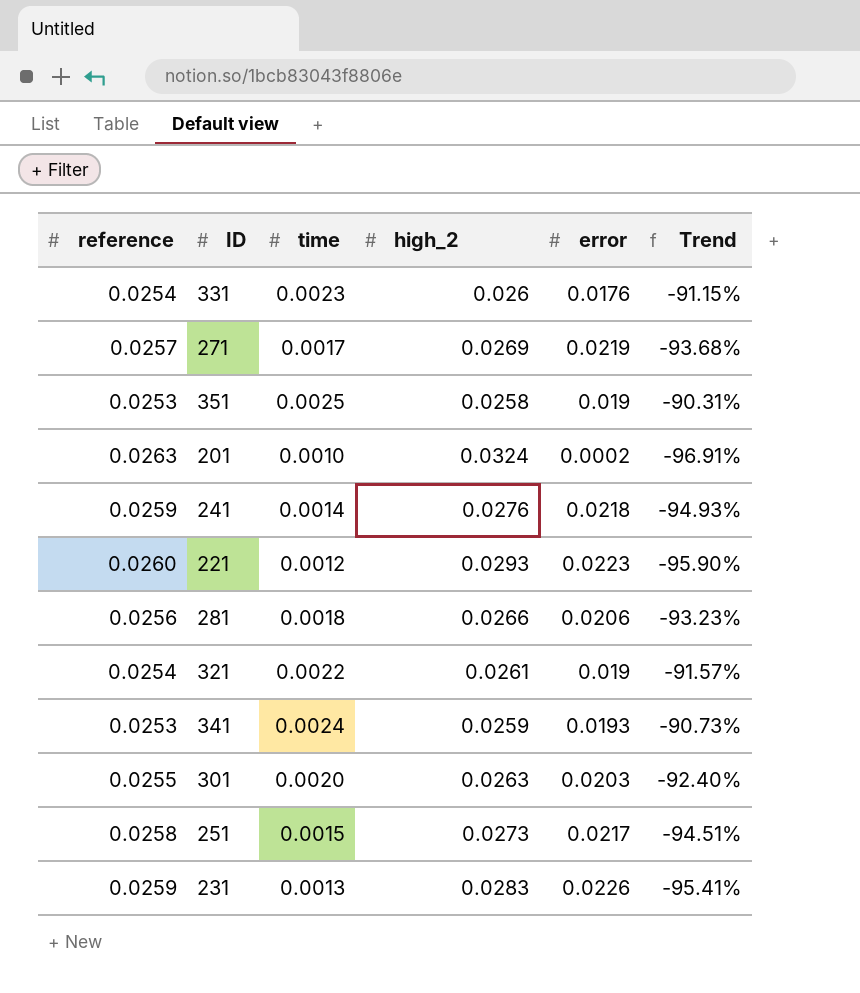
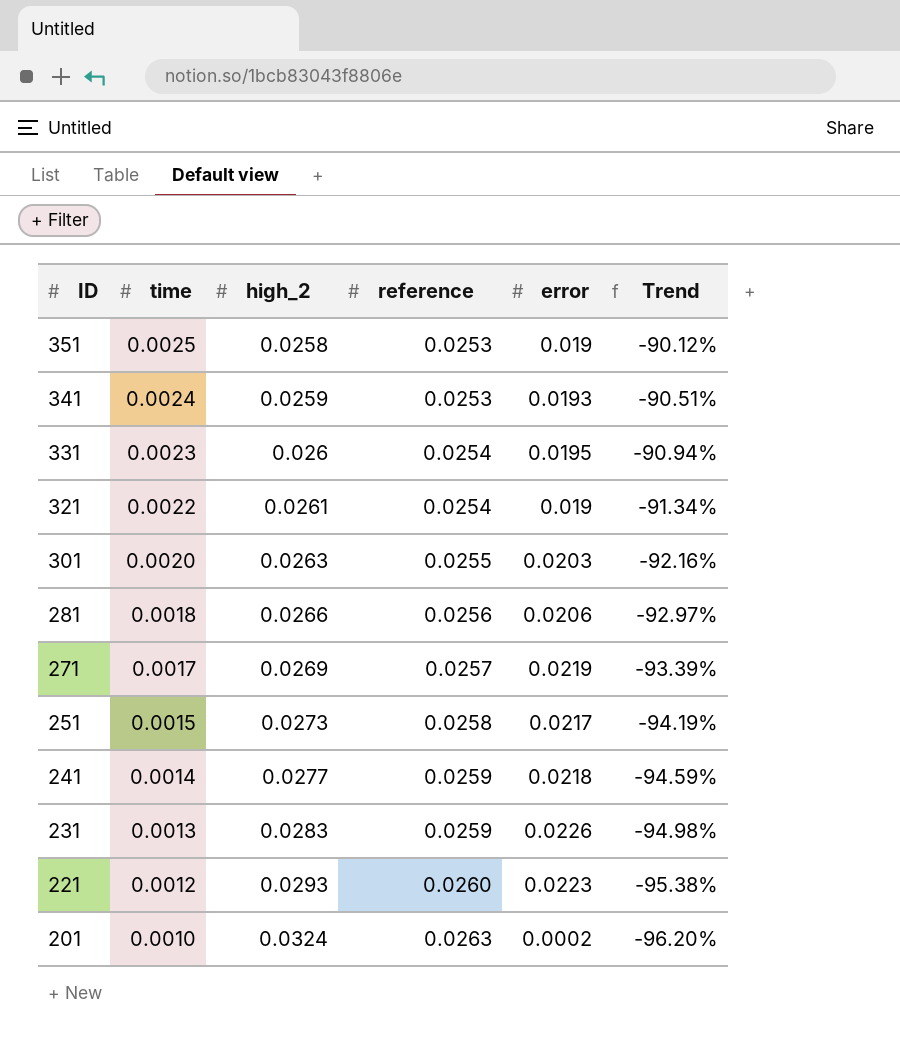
row order: none -> ID descending
column reference | position: 1 -> 4
column Trend | formula: ([time] - [high_2]) / [high_2] -> ([time] - [reference]) / [reference]
331 | error: 0.0176 -> 0.0195
241 | high_2: 0.0276 -> 0.0277

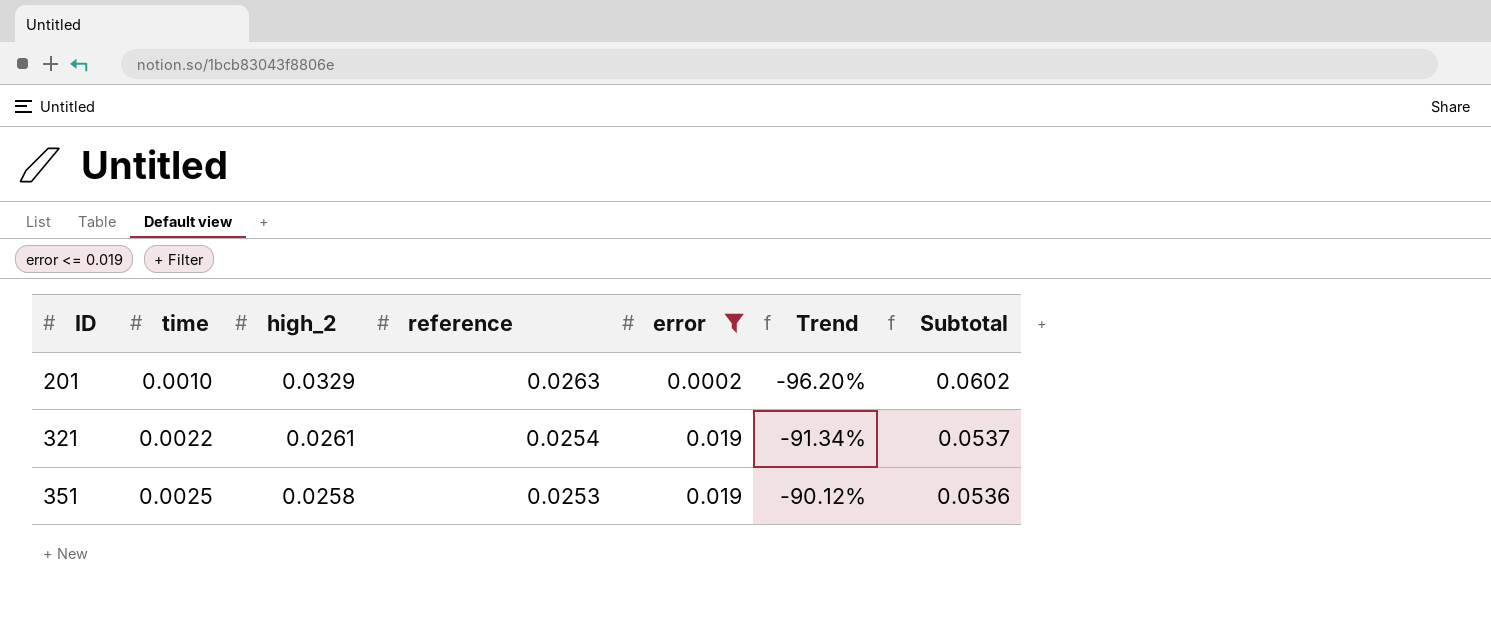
filter: none -> error <= 0.019
row order: ID descending -> ID ascending
column Subtotal | formula: none -> [time] + [high_2] + [reference]
201 | high_2: 0.0324 -> 0.0329

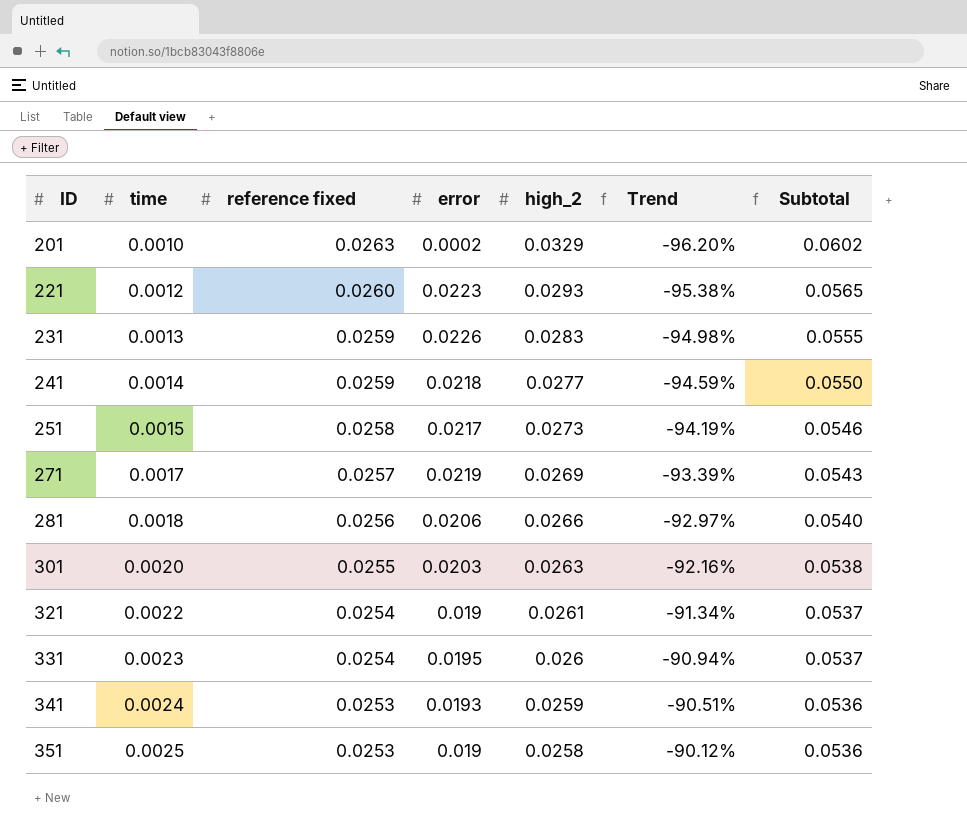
filter: error <= 0.019 -> none
column name: reference -> reference fixed
column high_2 | position: 3 -> 5

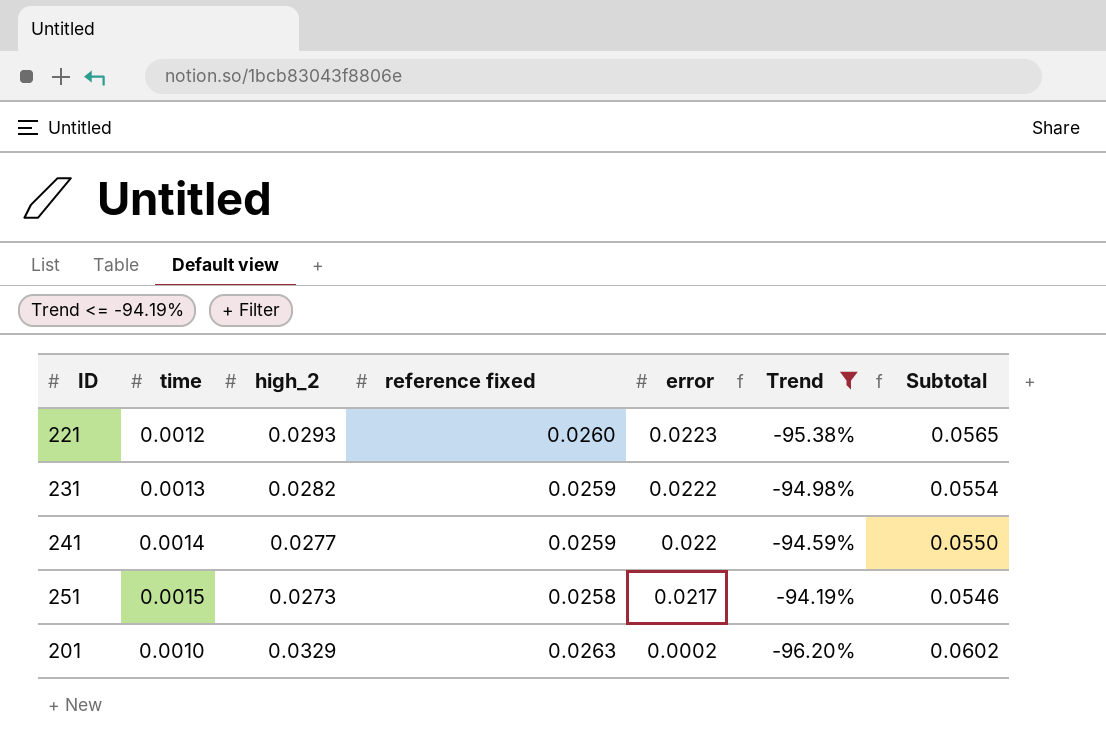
filter: none -> Trend <= -94.19%
row order: ID ascending -> error descending
column high_2 | position: 5 -> 3
231 | high_2: 0.0283 -> 0.0282
231 | error: 0.0226 -> 0.0222
231 | Subtotal: 0.0555 -> 0.0554
241 | error: 0.0218 -> 0.022

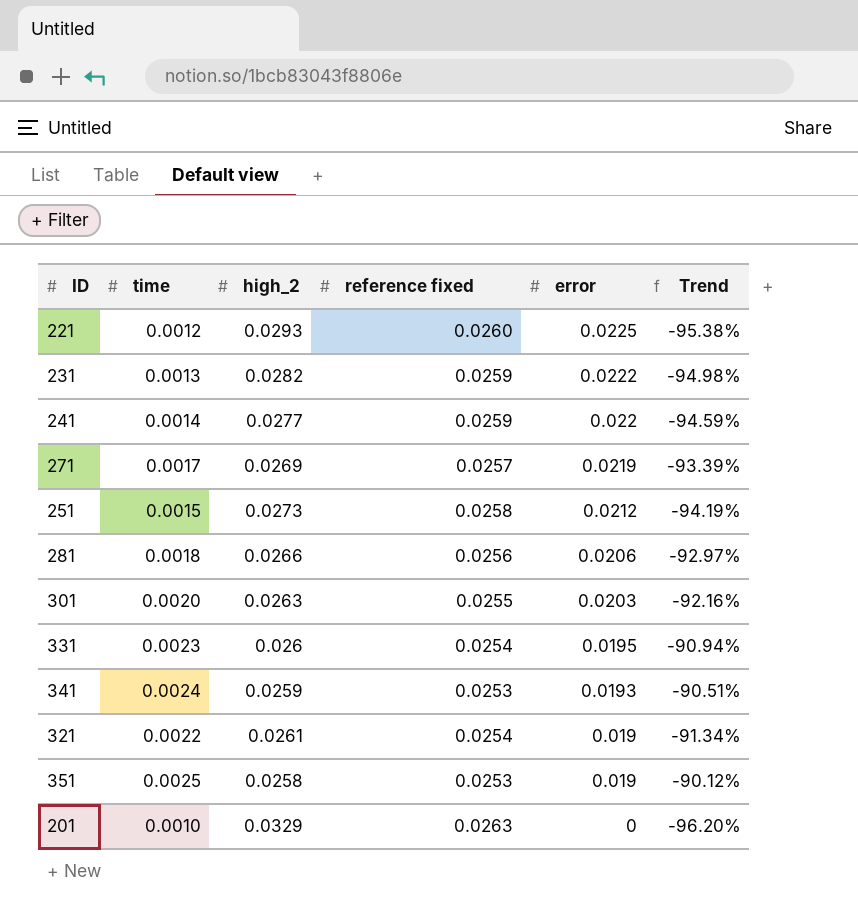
filter: Trend <= -94.19% -> none
column Subtotal | formula: [time] + [high_2] + [reference fixed] -> none
221 | error: 0.0223 -> 0.0225
251 | error: 0.0217 -> 0.0212
201 | error: 0.0002 -> 0

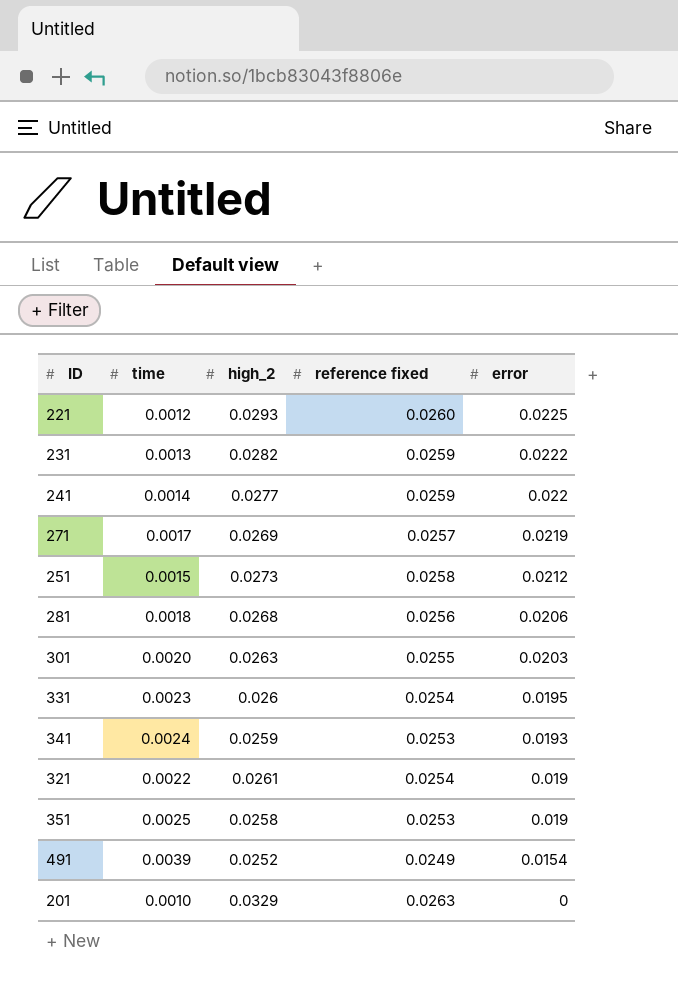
column Trend | formula: ([time] - [reference fixed]) / [reference fixed] -> none
281 | high_2: 0.0266 -> 0.0268
row 491: none -> 0.0039 | 0.0252 | 0.0249 | 0.0154

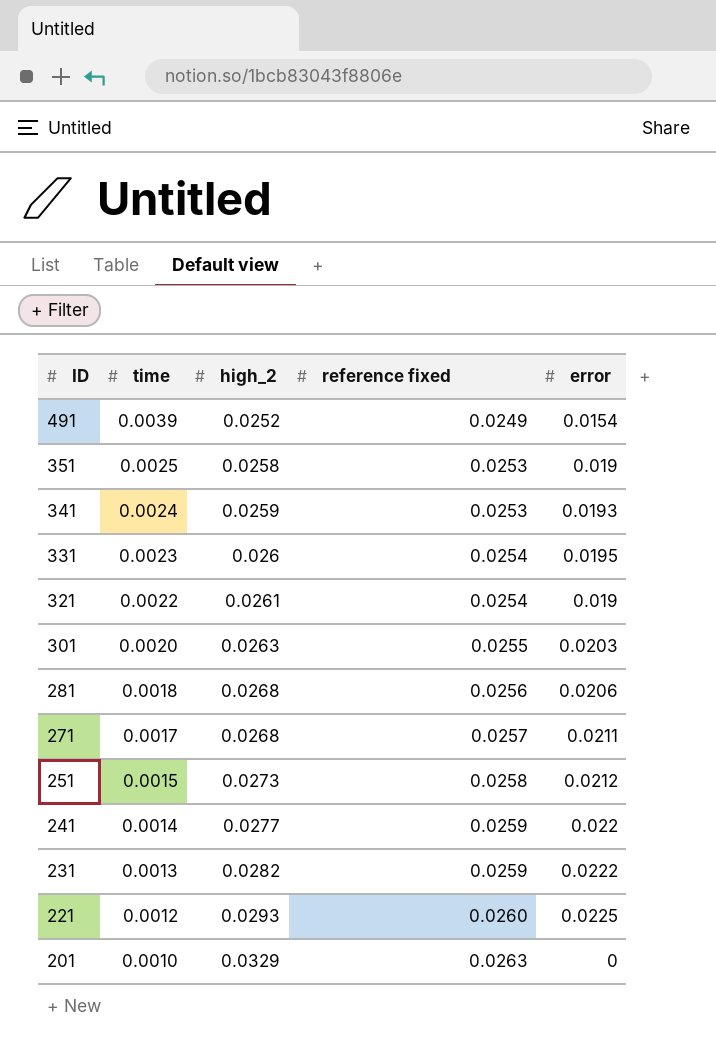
row order: error descending -> ID descending
271 | high_2: 0.0269 -> 0.0268
271 | error: 0.0219 -> 0.0211

